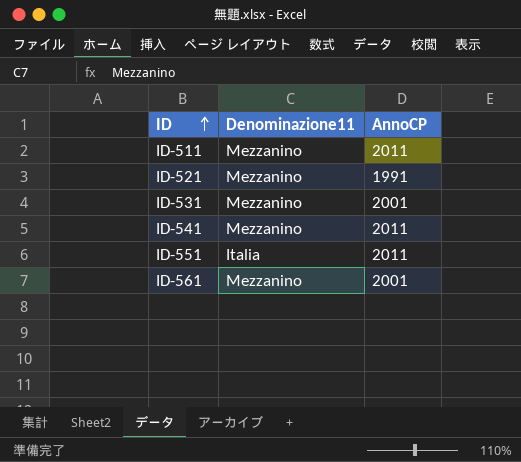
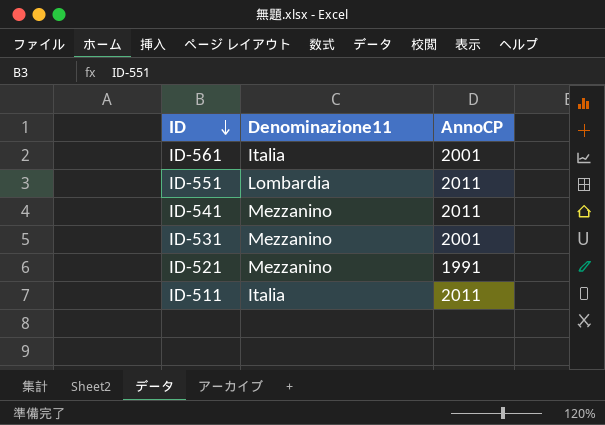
row order: ID ascending -> ID descending
ID-561 | Denominazione11: Mezzanino -> Italia
ID-551 | Denominazione11: Italia -> Lombardia
ID-511 | Denominazione11: Mezzanino -> Italia

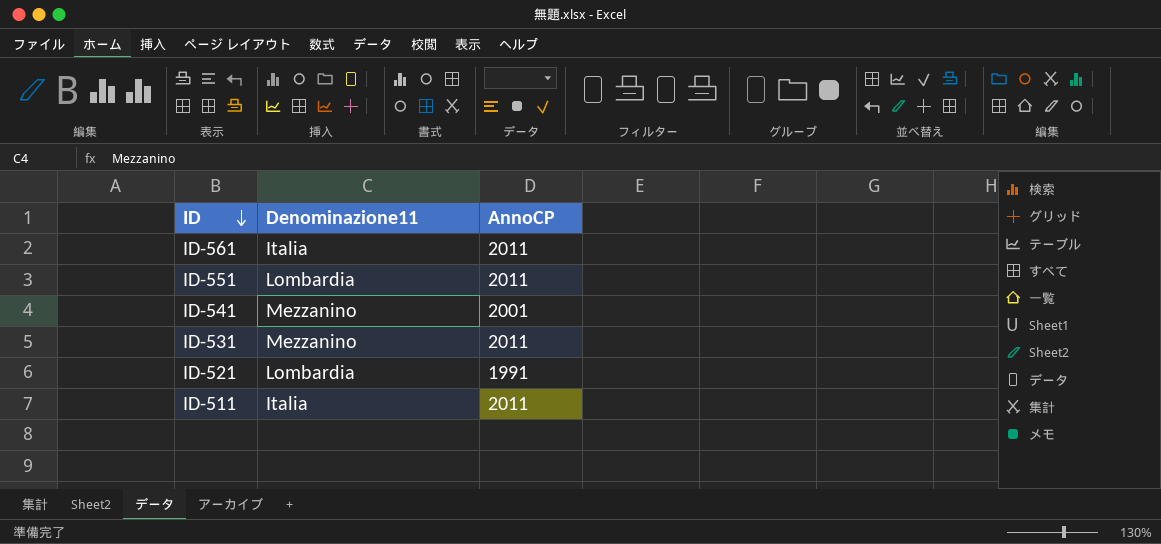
ID-561 | AnnoCP: 2001 -> 2011
ID-541 | AnnoCP: 2011 -> 2001
ID-531 | AnnoCP: 2001 -> 2011
ID-521 | Denominazione11: Mezzanino -> Lombardia

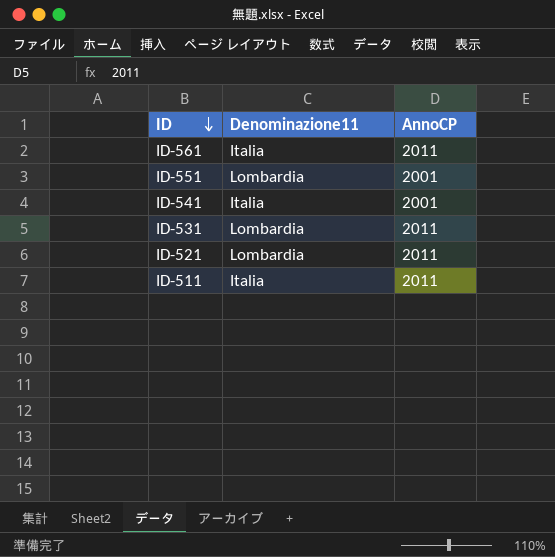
ID-551 | AnnoCP: 2011 -> 2001
ID-541 | Denominazione11: Mezzanino -> Italia
ID-531 | Denominazione11: Mezzanino -> Lombardia
ID-521 | AnnoCP: 1991 -> 2011

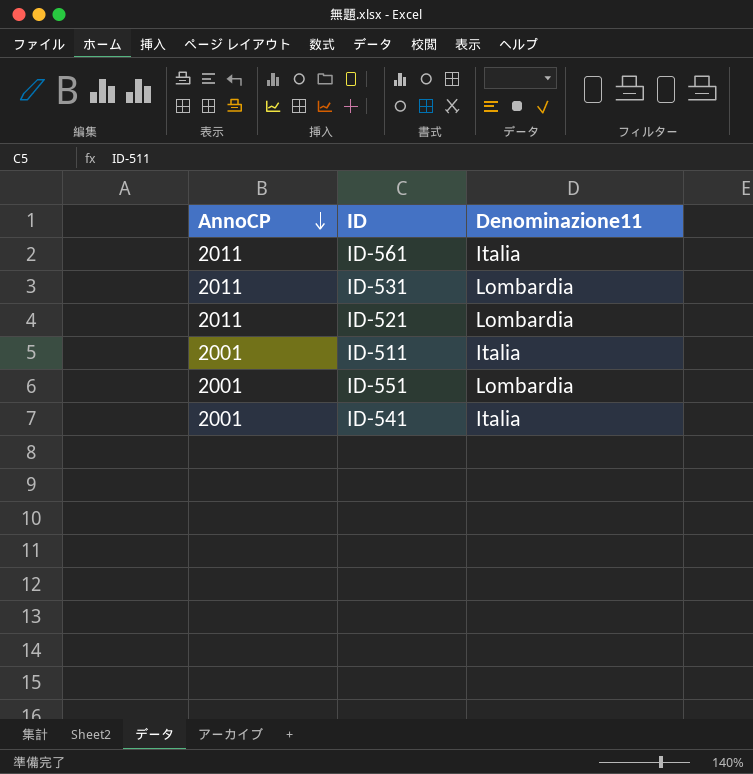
row order: ID descending -> AnnoCP descending
column AnnoCP | position: 3 -> 1
ID-511 | AnnoCP: 2011 -> 2001

